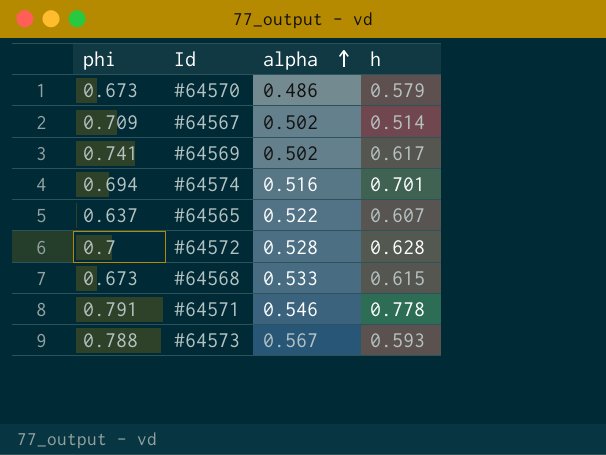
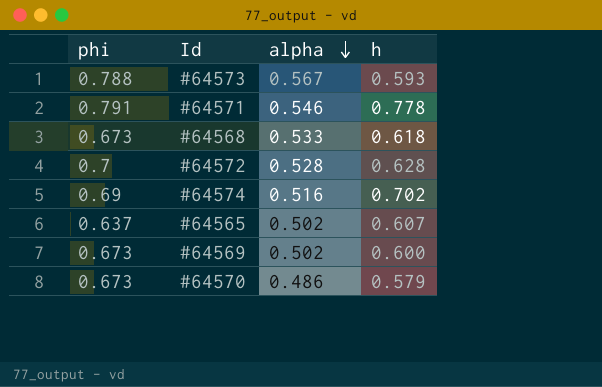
row order: alpha ascending -> alpha descending
row #64567: 0.709 | 0.502 | 0.514 -> none
#64568 | h: 0.615 -> 0.618
#64574 | phi: 0.694 -> 0.69
#64574 | h: 0.701 -> 0.702
#64565 | alpha: 0.522 -> 0.502
#64569 | phi: 0.741 -> 0.673
#64569 | h: 0.617 -> 0.600

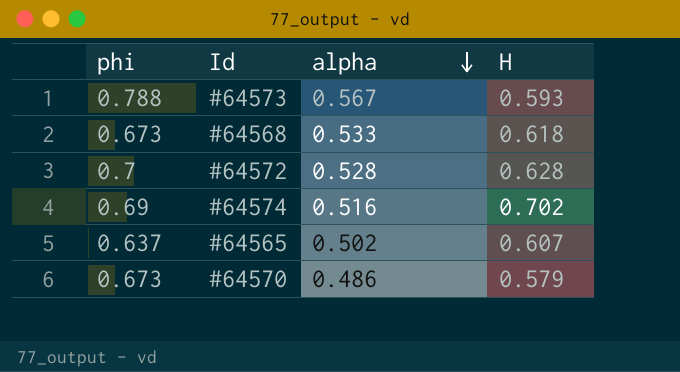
column name: h -> H
row #64571: 0.791 | 0.546 | 0.778 -> none
row #64569: 0.673 | 0.502 | 0.600 -> none

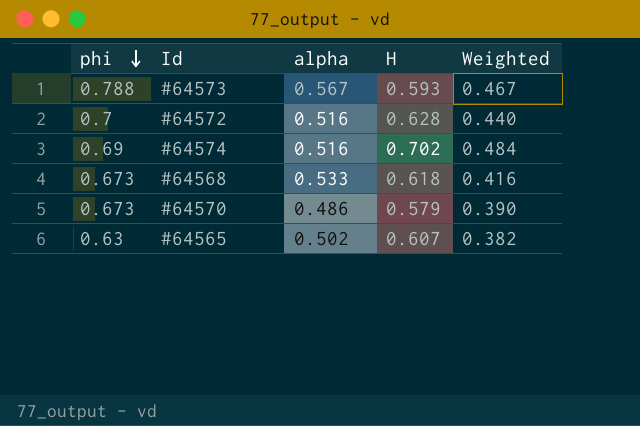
row order: alpha descending -> phi descending
column Weighted | formula: none -> [phi] * [H]
#64572 | alpha: 0.528 -> 0.516
#64565 | phi: 0.637 -> 0.63

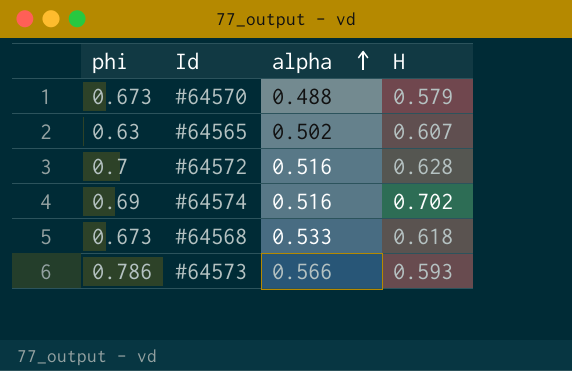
row order: phi descending -> alpha ascending
column Weighted | formula: [phi] * [H] -> none
#64570 | alpha: 0.486 -> 0.488
#64573 | phi: 0.788 -> 0.786
#64573 | alpha: 0.567 -> 0.566

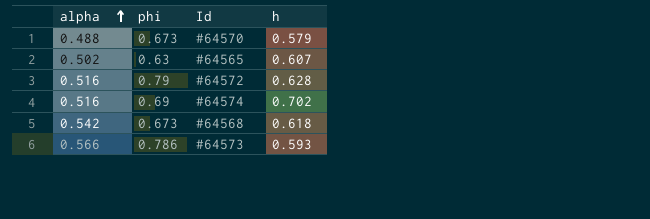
column alpha | position: 3 -> 1
column name: H -> h
#64572 | phi: 0.7 -> 0.79
#64568 | alpha: 0.533 -> 0.542

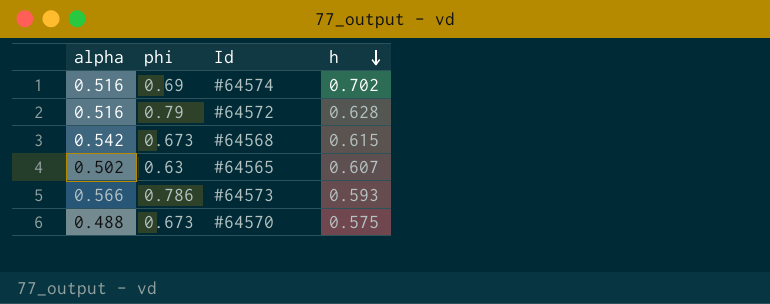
row order: alpha ascending -> h descending
#64568 | h: 0.618 -> 0.615
#64570 | h: 0.579 -> 0.575

